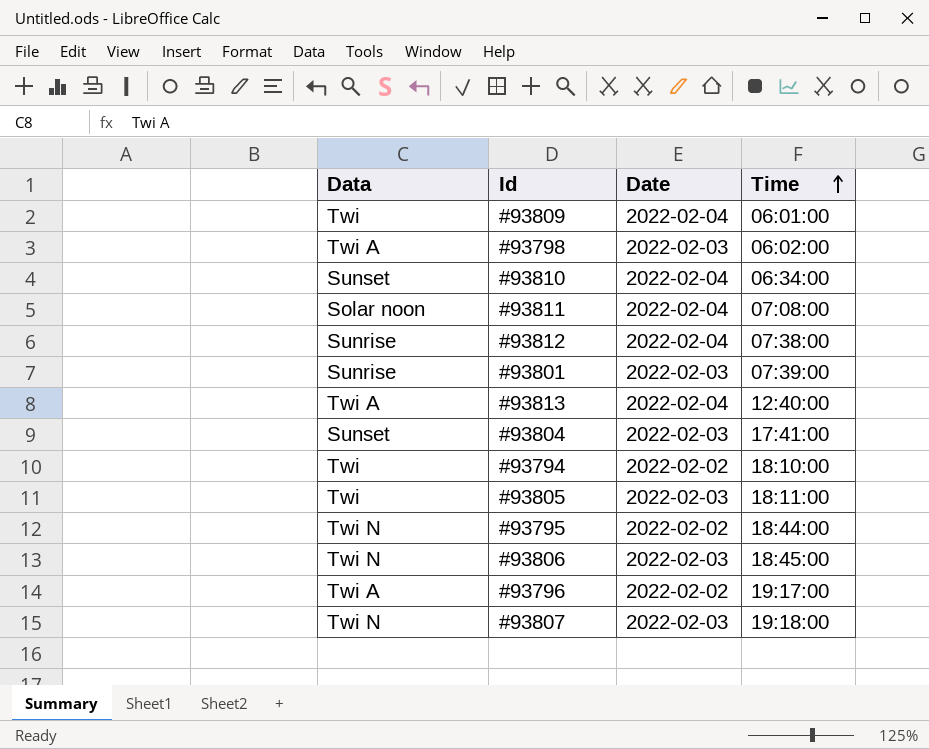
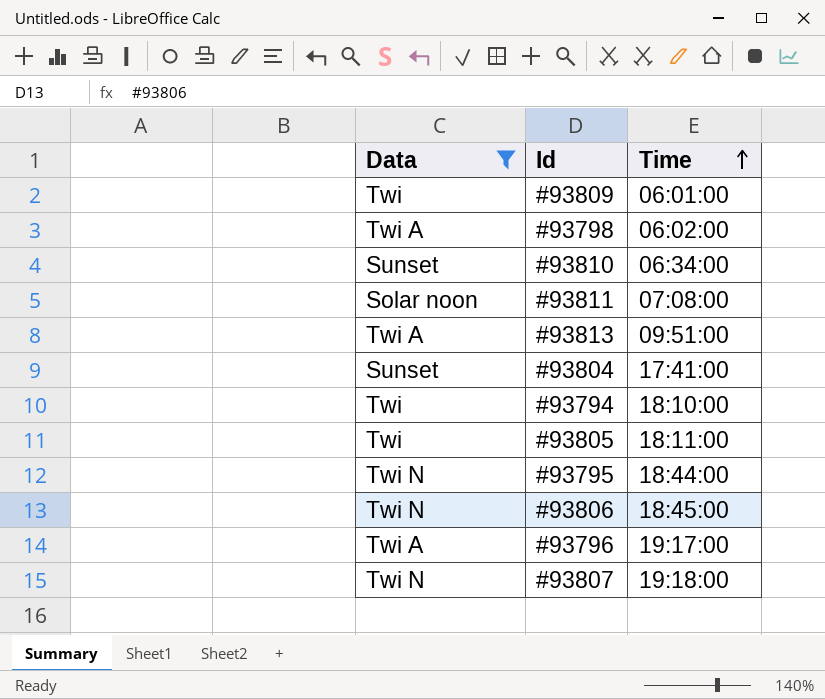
filter: none -> Data != Sunrise
column Date | position: 3 -> none
#93813 | Time: 12:40:00 -> 09:51:00

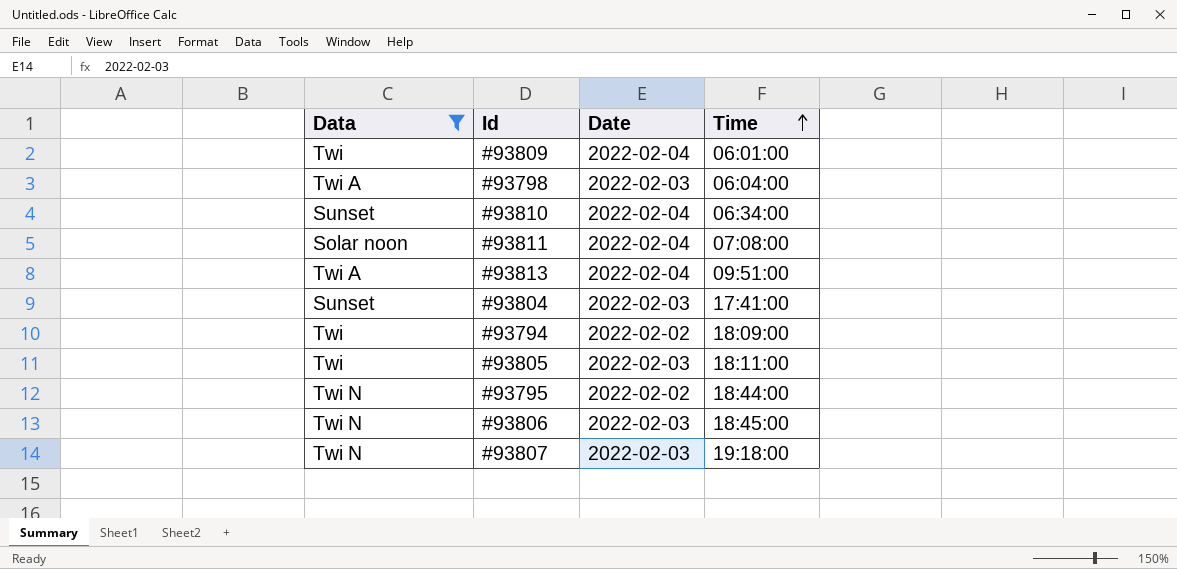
column Date | position: none -> 3
row #93796: Twi A | 19:17:00 -> none
#93798 | Time: 06:02:00 -> 06:04:00
#93794 | Time: 18:10:00 -> 18:09:00

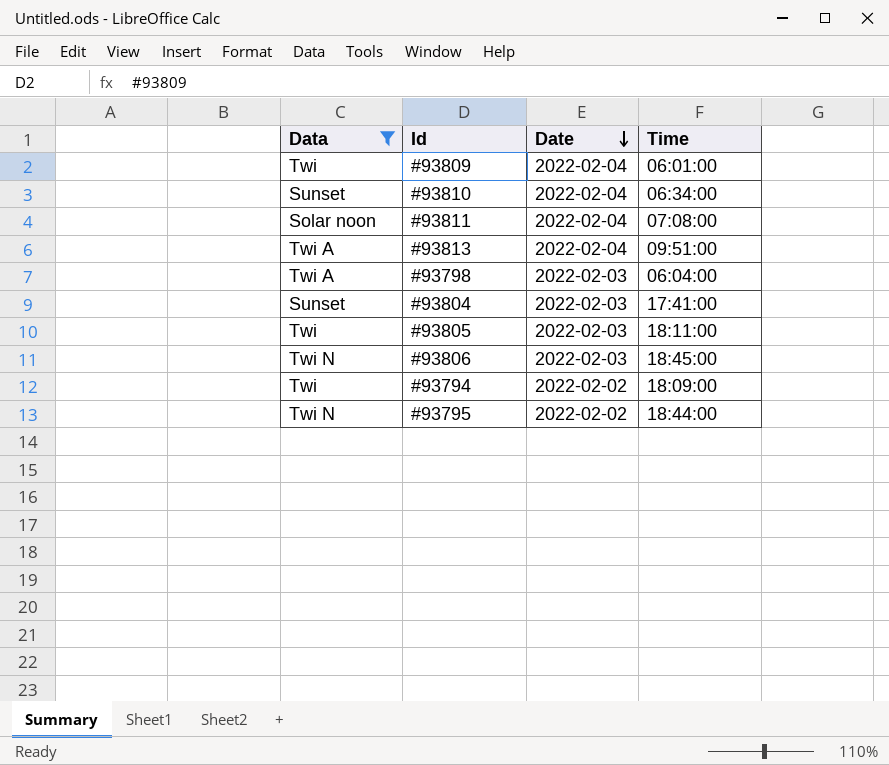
row order: Time ascending -> Date descending
row #93807: Twi N | 2022-02-03 | 19:18:00 -> none

